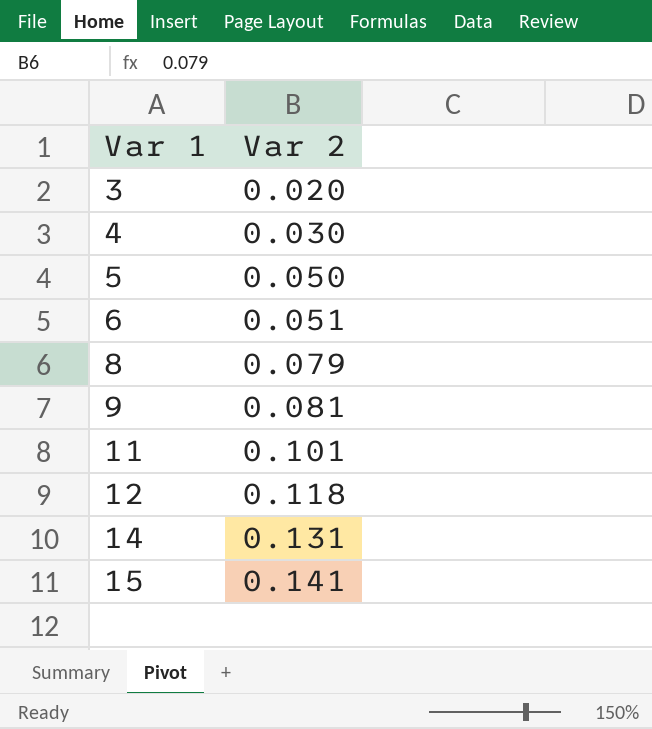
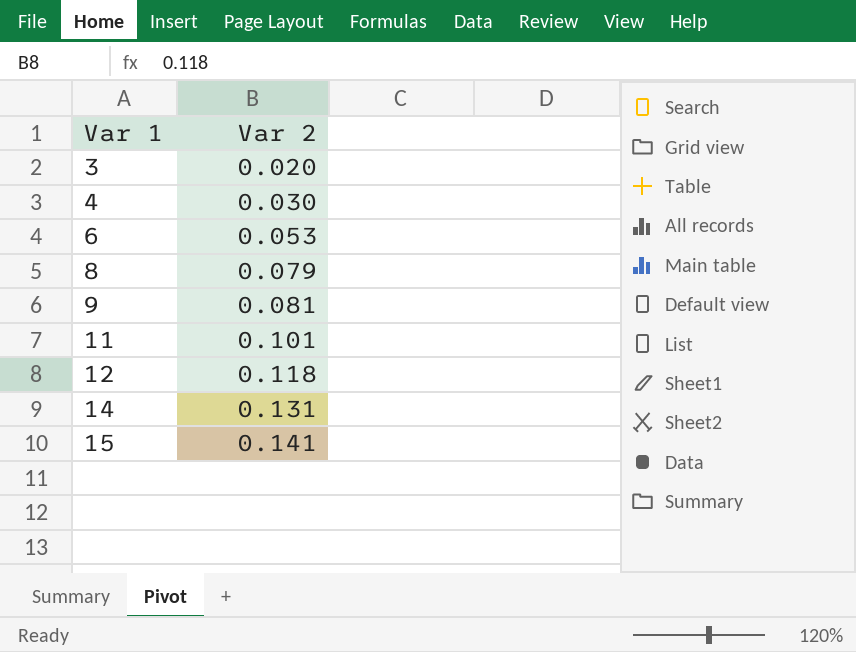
row 5: 0.050 -> none
6 | Var 2: 0.051 -> 0.053

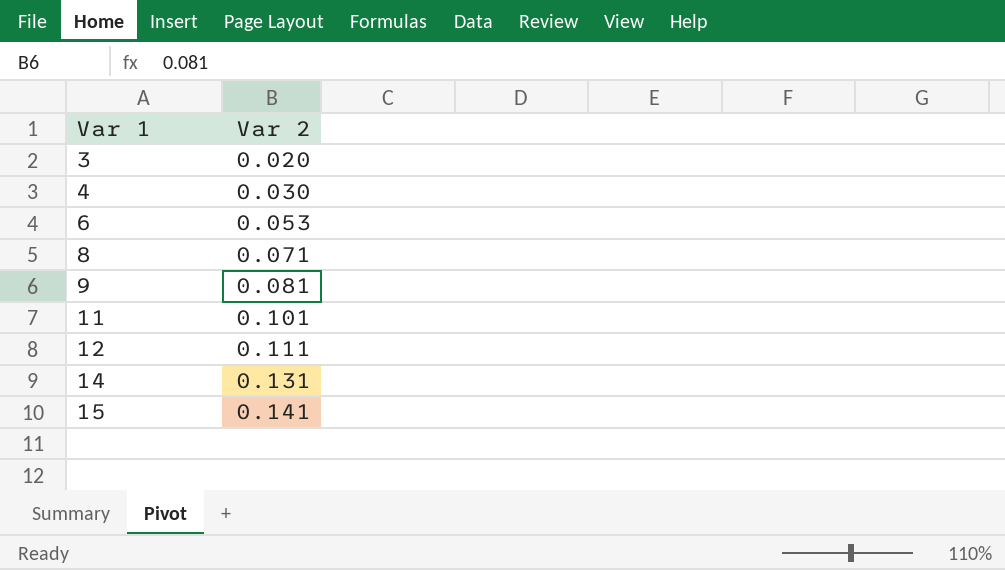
8 | Var 2: 0.079 -> 0.071
12 | Var 2: 0.118 -> 0.111

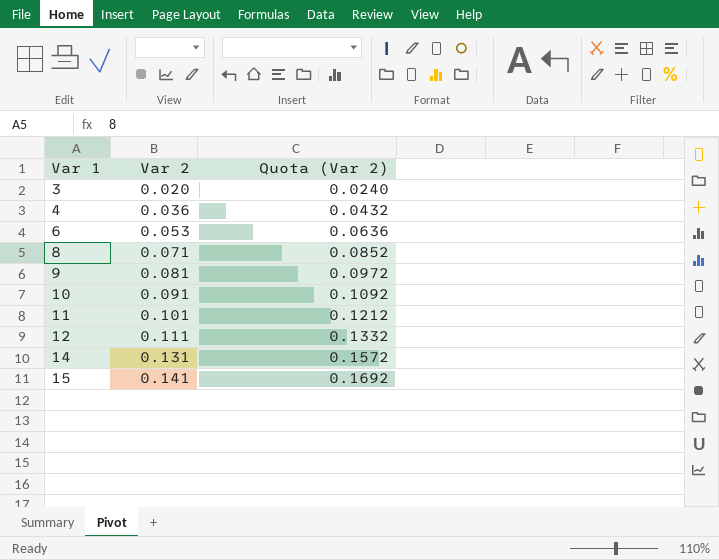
column Quota (Var 2) | formula: none -> [Var 2] * 1.2
4 | Var 2: 0.030 -> 0.036
row 10: none -> 0.091 | 0.1092

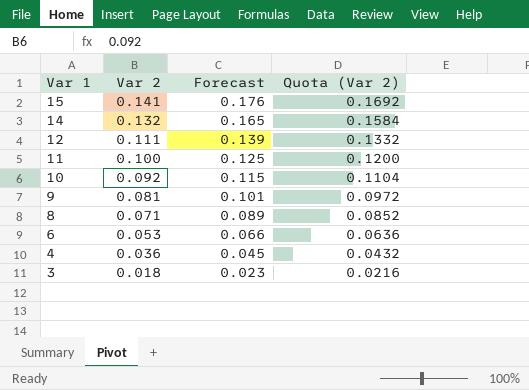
row order: Var 1 ascending -> Var 1 descending
column Forecast | formula: none -> [Var 2] * 1.25
14 | Var 2: 0.131 -> 0.132
14 | Quota (Var 2): 0.1572 -> 0.1584
11 | Var 2: 0.101 -> 0.100
11 | Quota (Var 2): 0.1212 -> 0.1200
10 | Var 2: 0.091 -> 0.092
10 | Quota (Var 2): 0.1092 -> 0.1104
3 | Var 2: 0.020 -> 0.018
3 | Quota (Var 2): 0.0240 -> 0.0216

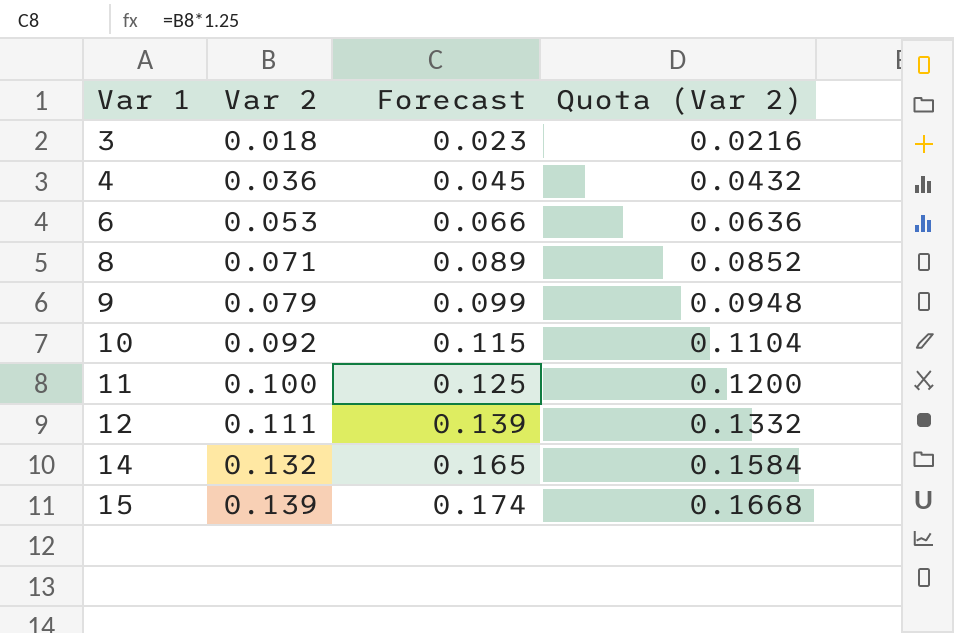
row order: Var 1 descending -> Var 1 ascending
9 | Var 2: 0.081 -> 0.079
9 | Forecast: 0.101 -> 0.099
9 | Quota (Var 2): 0.0972 -> 0.0948
15 | Var 2: 0.141 -> 0.139
15 | Forecast: 0.176 -> 0.174
15 | Quota (Var 2): 0.1692 -> 0.1668

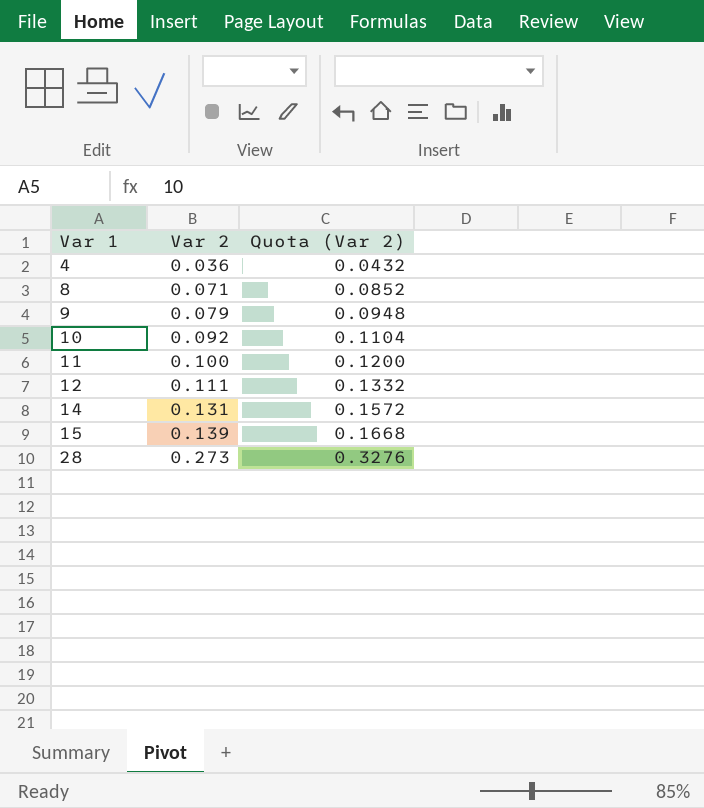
column Forecast | formula: [Var 2] * 1.25 -> none
row 3: 0.018 | 0.023 | 0.0216 -> none
row 6: 0.053 | 0.066 | 0.0636 -> none
14 | Var 2: 0.132 -> 0.131
14 | Quota (Var 2): 0.1584 -> 0.1572
row 28: none -> 0.273 | 0.3276

